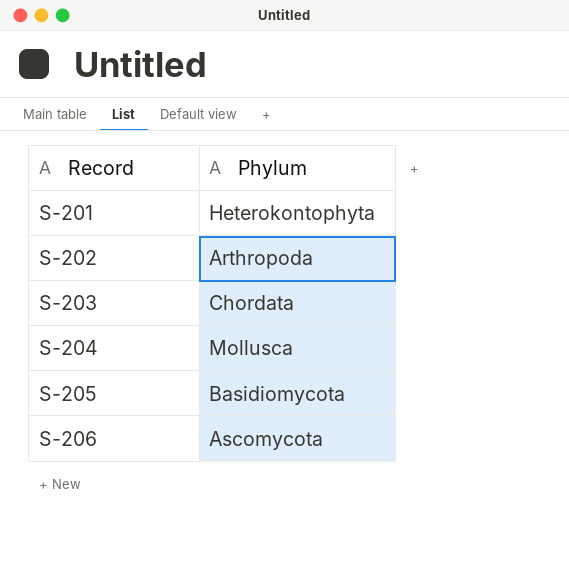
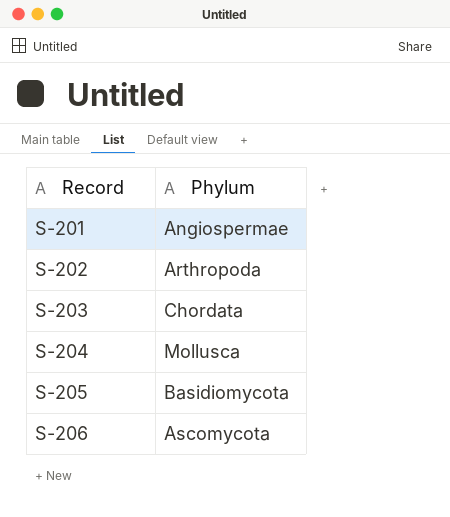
S-201 | Phylum: Heterokontophyta -> Angiospermae

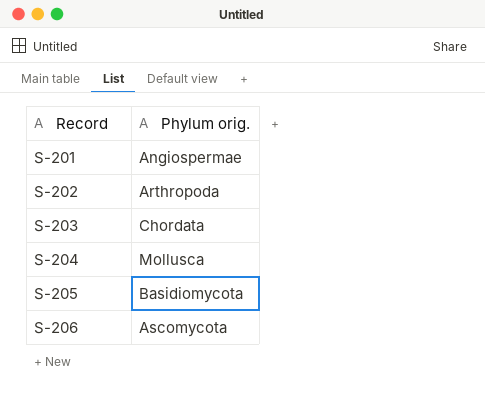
column name: Phylum -> Phylum orig.

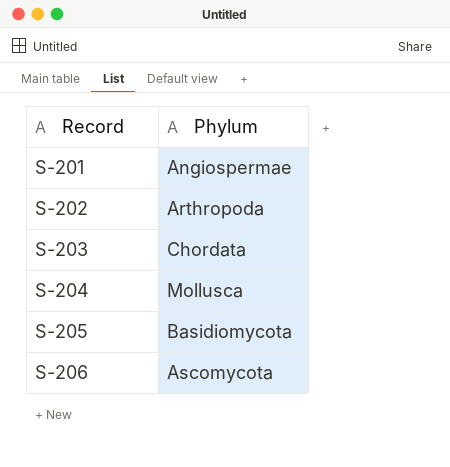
column name: Phylum orig. -> Phylum

